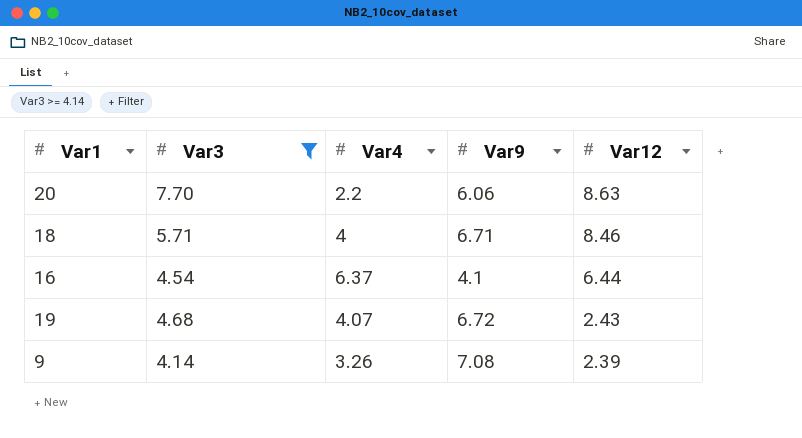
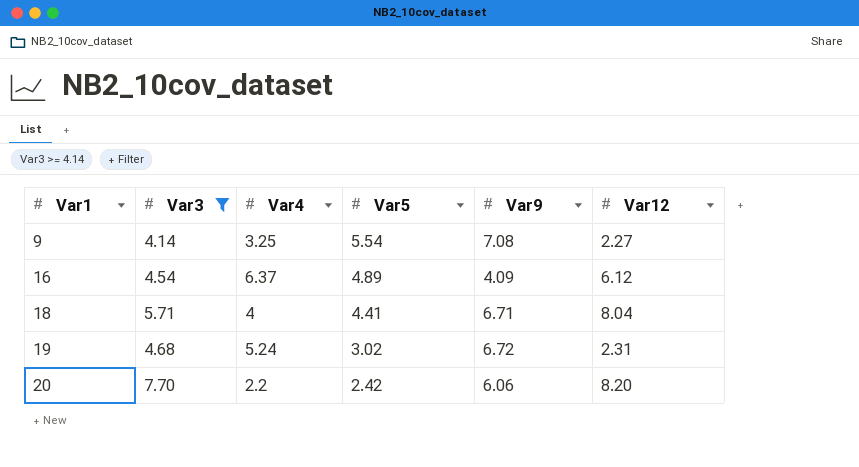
row order: Var12 descending -> Var1 ascending
column Var5 | position: none -> 4
9 | Var4: 3.26 -> 3.25
9 | Var12: 2.39 -> 2.27
16 | Var9: 4.1 -> 4.09
16 | Var12: 6.44 -> 6.12
18 | Var12: 8.46 -> 8.04
19 | Var4: 4.07 -> 5.24
19 | Var12: 2.43 -> 2.31
20 | Var12: 8.63 -> 8.20

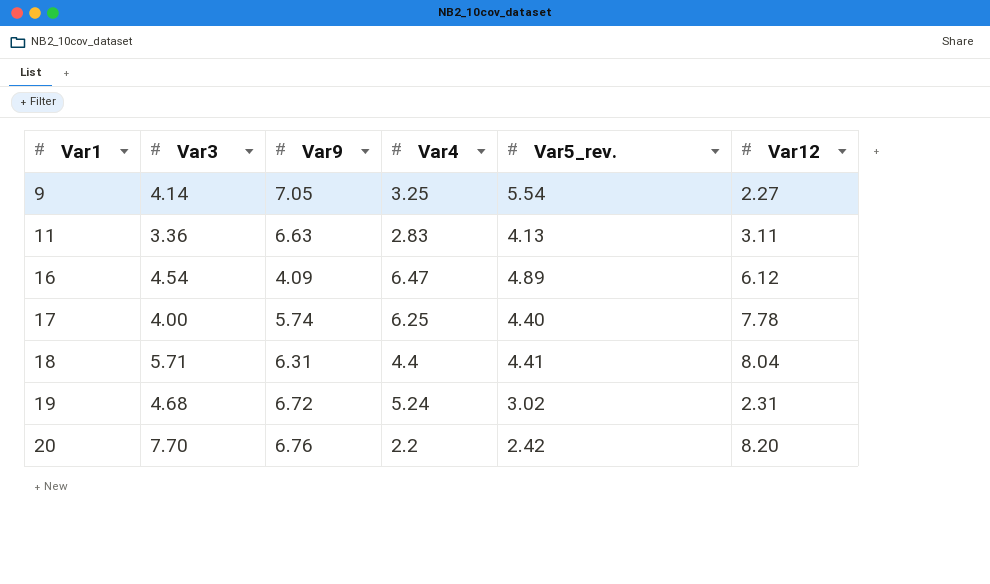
filter: Var3 >= 4.14 -> none
column Var9 | position: 5 -> 3
column name: Var5 -> Var5_rev.
9 | Var9: 7.08 -> 7.05
16 | Var4: 6.37 -> 6.47
18 | Var9: 6.71 -> 6.31
18 | Var4: 4 -> 4.4
20 | Var9: 6.06 -> 6.76

